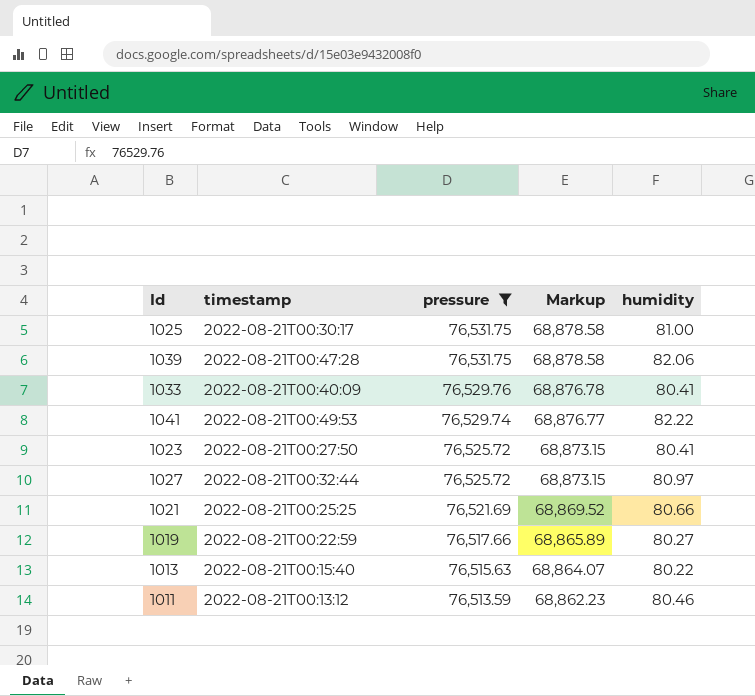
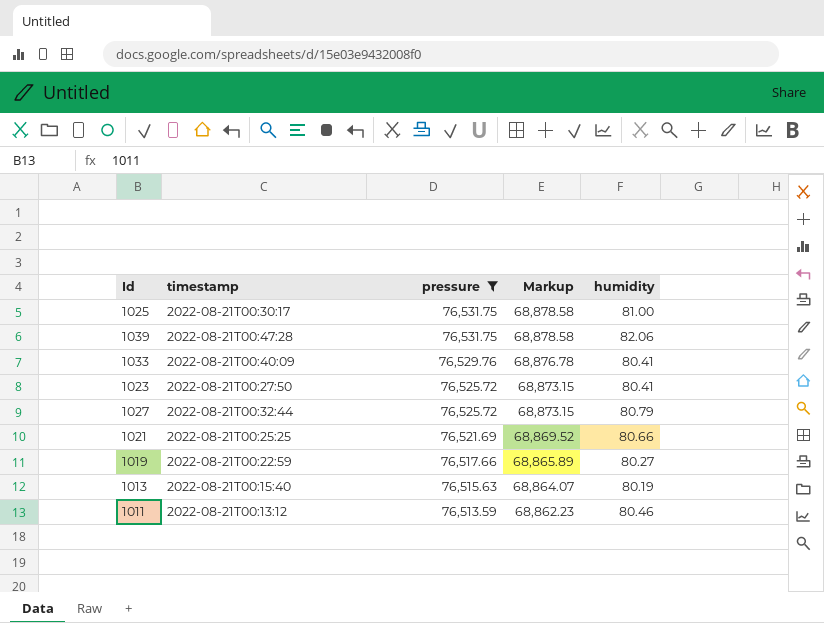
row 1041: 2022-08-21T00:49:53 | 76,529.74 | 68,876.77 | 82.22 -> none
1027 | humidity: 80.97 -> 80.79
1013 | humidity: 80.22 -> 80.19

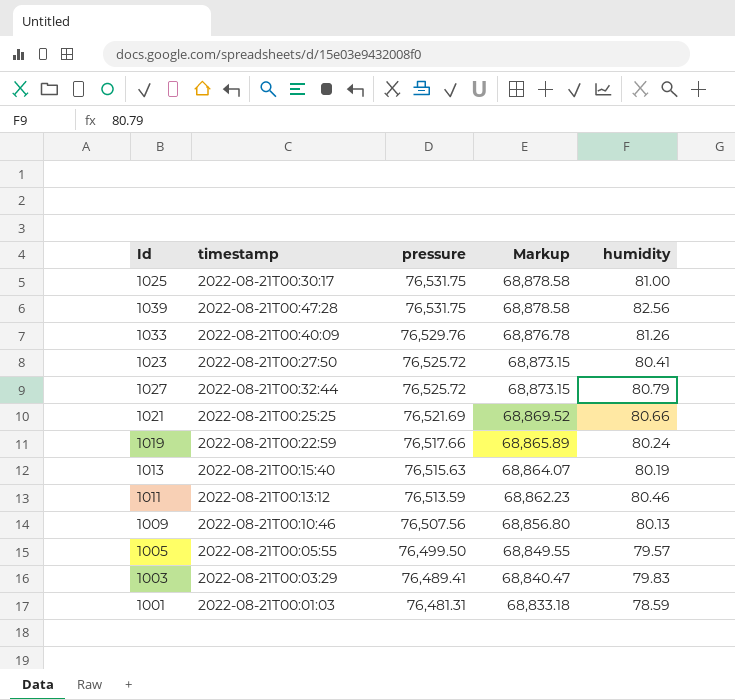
filter: pressure >= 76,513.59 -> none
1039 | humidity: 82.06 -> 82.56
1033 | humidity: 80.41 -> 81.26
1019 | humidity: 80.27 -> 80.24

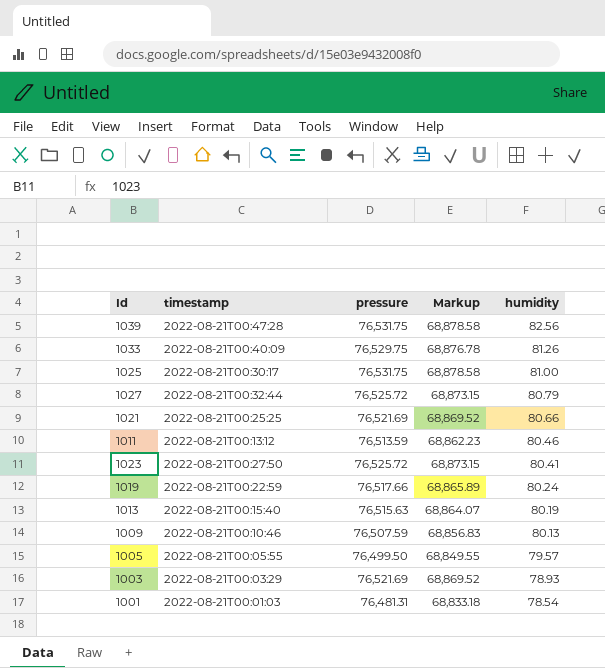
row order: pressure descending -> humidity descending
1033 | pressure: 76,529.76 -> 76,529.75
1009 | pressure: 76,507.56 -> 76,507.59
1009 | Markup: 68,856.80 -> 68,856.83
1003 | pressure: 76,489.41 -> 76,521.69
1003 | Markup: 68,840.47 -> 68,869.52
1003 | humidity: 79.83 -> 78.93
1001 | humidity: 78.59 -> 78.54

